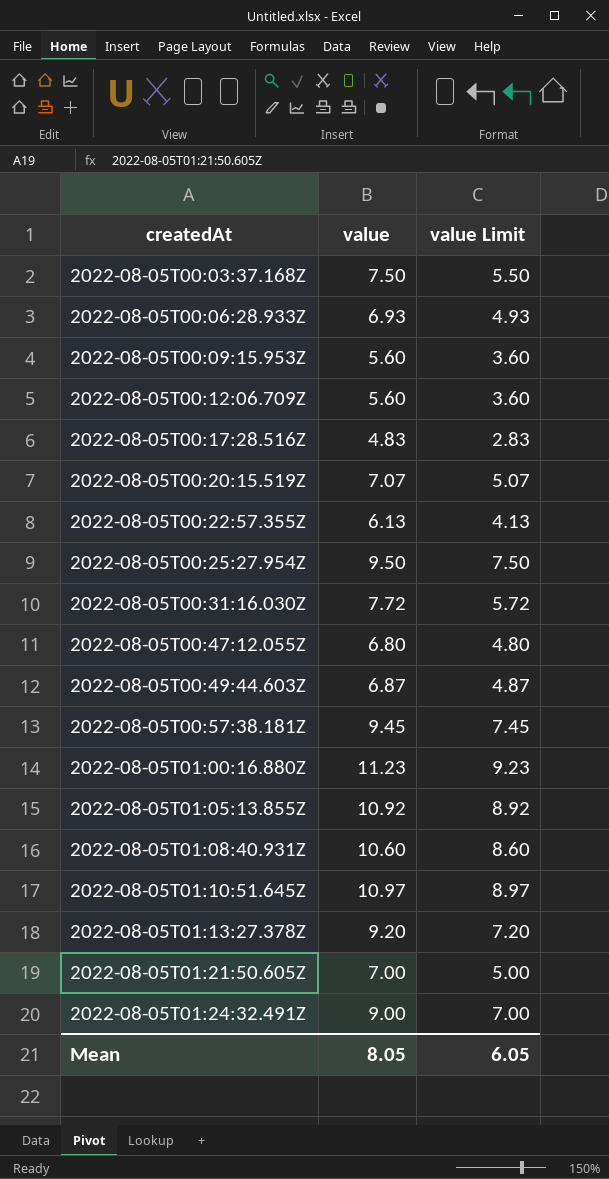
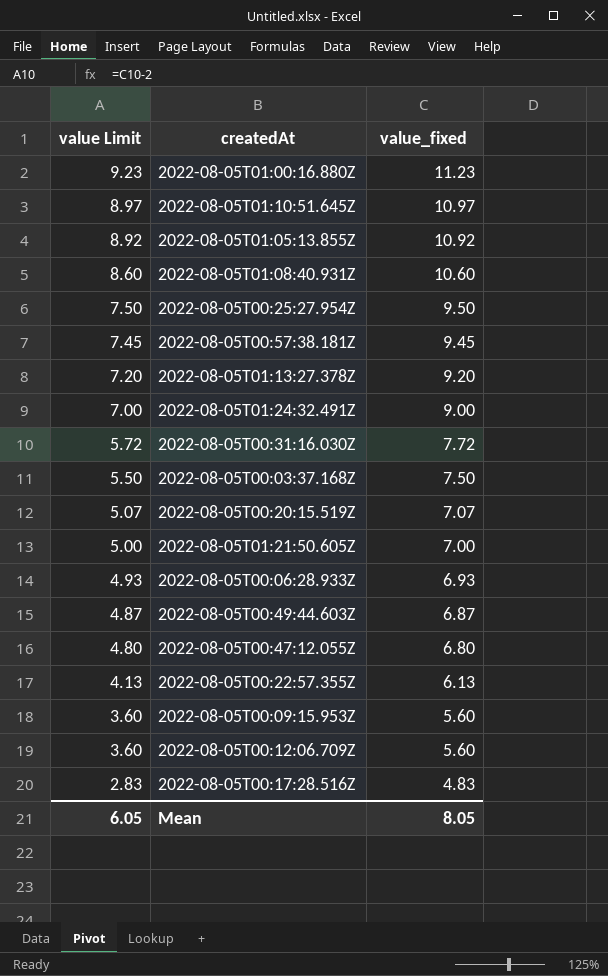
row order: createdAt ascending -> value Limit descending
column value Limit | position: 3 -> 1
column name: value -> value_fixed

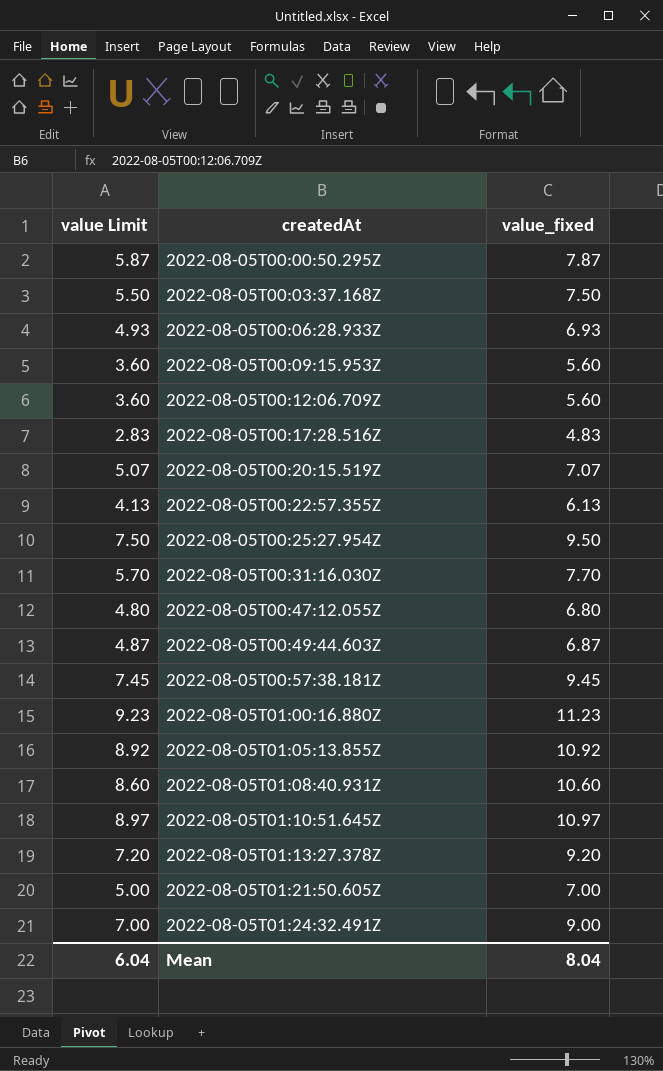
row order: value Limit descending -> createdAt ascending
row 2022-08-05T00:00:50.295Z: none -> 5.87 | 7.87
2022-08-05T00:31:16.030Z | value Limit: 5.72 -> 5.70
2022-08-05T00:31:16.030Z | value_fixed: 7.72 -> 7.70
Mean | value Limit: 6.05 -> 6.04
Mean | value_fixed: 8.05 -> 8.04

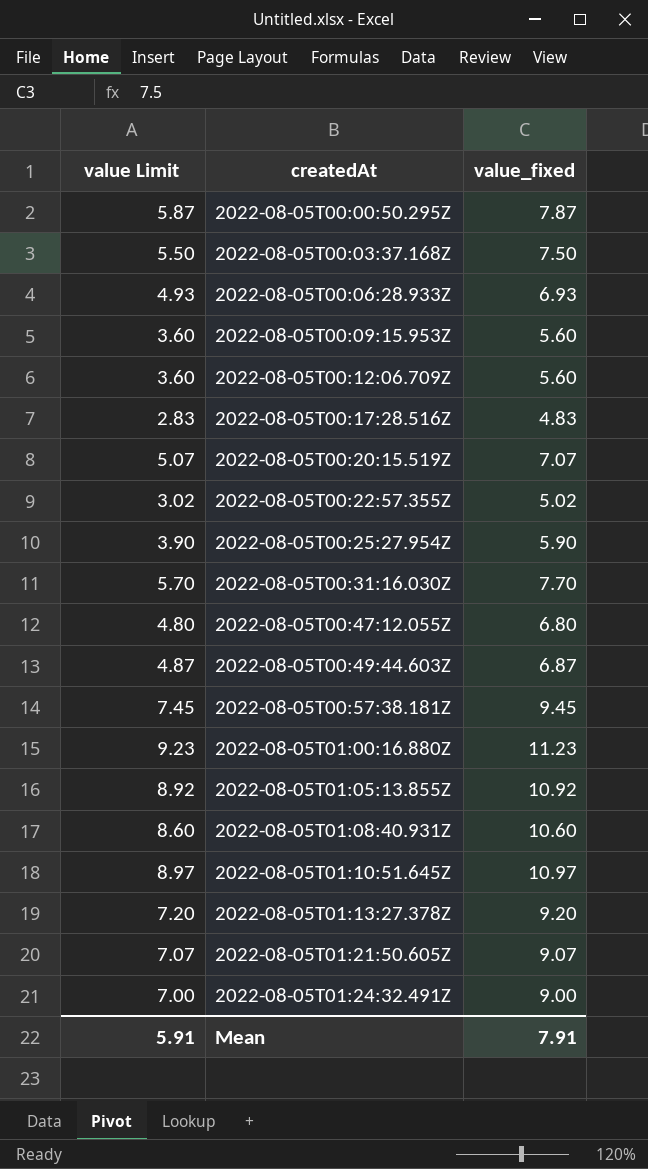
2022-08-05T00:22:57.355Z | value Limit: 4.13 -> 3.02
2022-08-05T00:22:57.355Z | value_fixed: 6.13 -> 5.02
2022-08-05T00:25:27.954Z | value Limit: 7.50 -> 3.90
2022-08-05T00:25:27.954Z | value_fixed: 9.50 -> 5.90
2022-08-05T01:21:50.605Z | value Limit: 5.00 -> 7.07
2022-08-05T01:21:50.605Z | value_fixed: 7.00 -> 9.07
Mean | value Limit: 6.04 -> 5.91
Mean | value_fixed: 8.04 -> 7.91

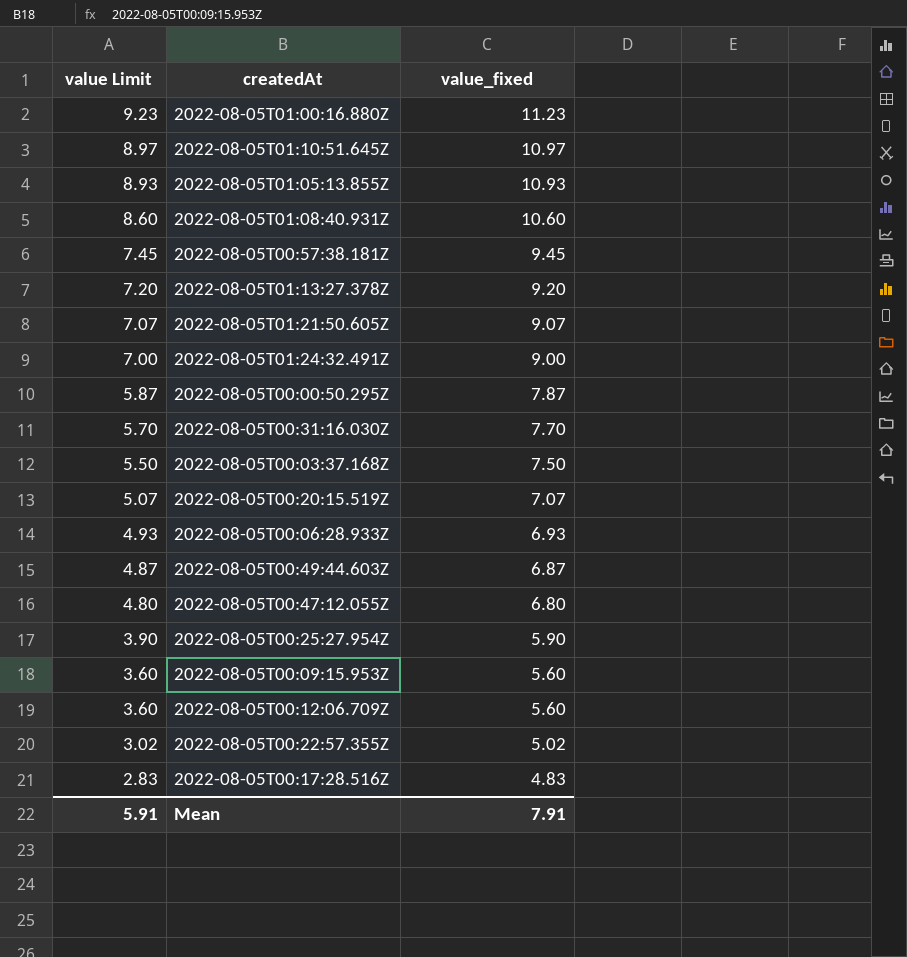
row order: createdAt ascending -> value Limit descending
2022-08-05T01:05:13.855Z | value Limit: 8.92 -> 8.93
2022-08-05T01:05:13.855Z | value_fixed: 10.92 -> 10.93

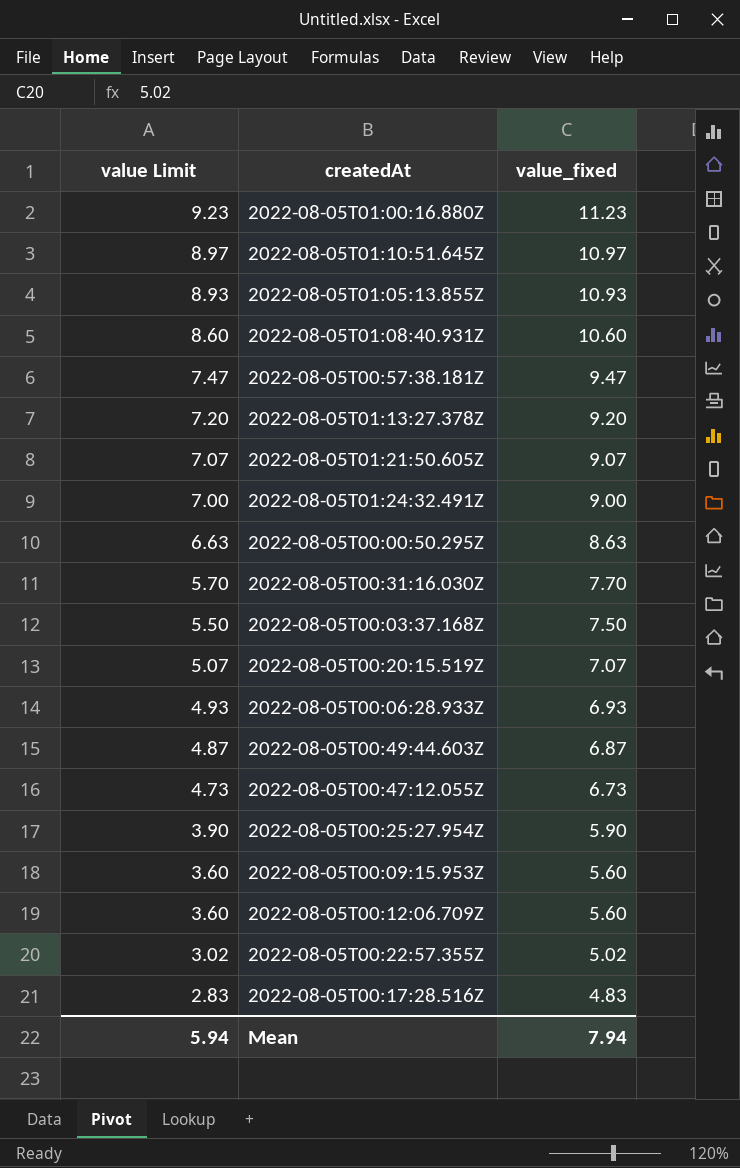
2022-08-05T00:57:38.181Z | value Limit: 7.45 -> 7.47
2022-08-05T00:57:38.181Z | value_fixed: 9.45 -> 9.47
2022-08-05T00:00:50.295Z | value Limit: 5.87 -> 6.63
2022-08-05T00:00:50.295Z | value_fixed: 7.87 -> 8.63
2022-08-05T00:47:12.055Z | value Limit: 4.80 -> 4.73
2022-08-05T00:47:12.055Z | value_fixed: 6.80 -> 6.73
Mean | value Limit: 5.91 -> 5.94
Mean | value_fixed: 7.91 -> 7.94

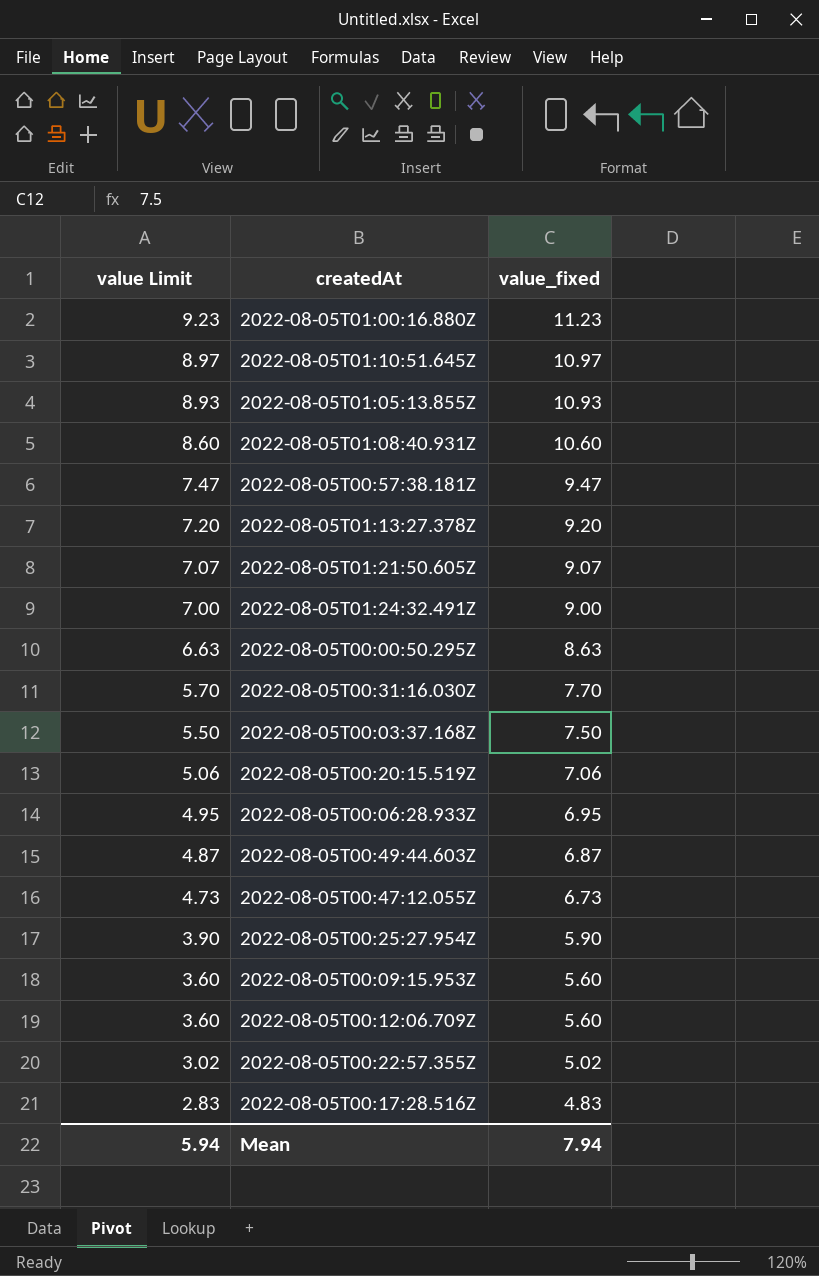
2022-08-05T00:20:15.519Z | value Limit: 5.07 -> 5.06
2022-08-05T00:20:15.519Z | value_fixed: 7.07 -> 7.06
2022-08-05T00:06:28.933Z | value Limit: 4.93 -> 4.95
2022-08-05T00:06:28.933Z | value_fixed: 6.93 -> 6.95

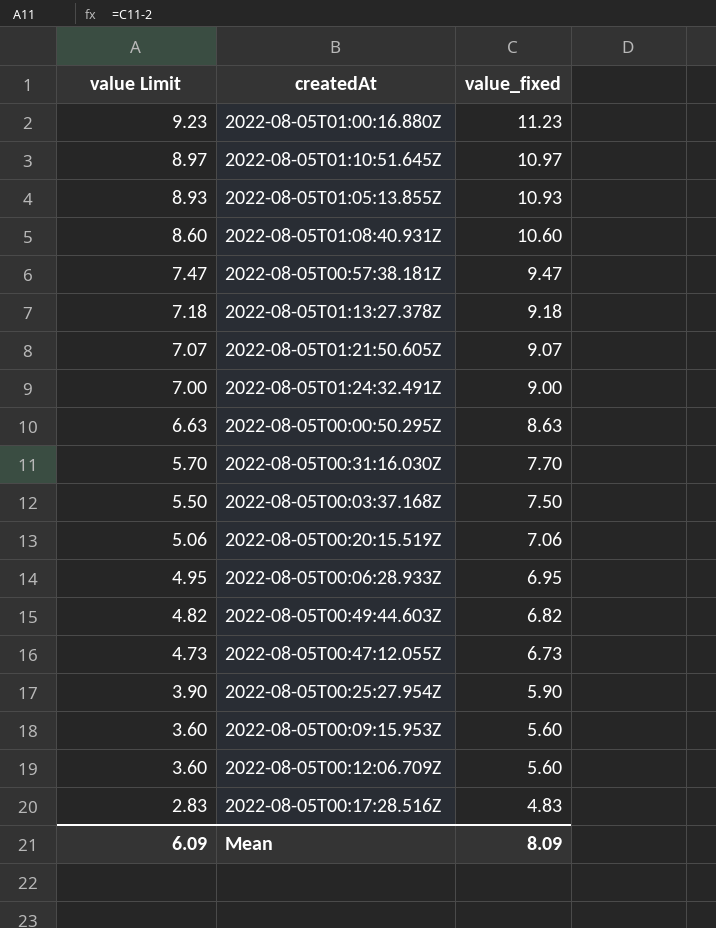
row 2022-08-05T00:22:57.355Z: 3.02 | 5.02 -> none
2022-08-05T01:13:27.378Z | value Limit: 7.20 -> 7.18
2022-08-05T01:13:27.378Z | value_fixed: 9.20 -> 9.18
2022-08-05T00:49:44.603Z | value Limit: 4.87 -> 4.82
2022-08-05T00:49:44.603Z | value_fixed: 6.87 -> 6.82
Mean | value Limit: 5.94 -> 6.09
Mean | value_fixed: 7.94 -> 8.09

